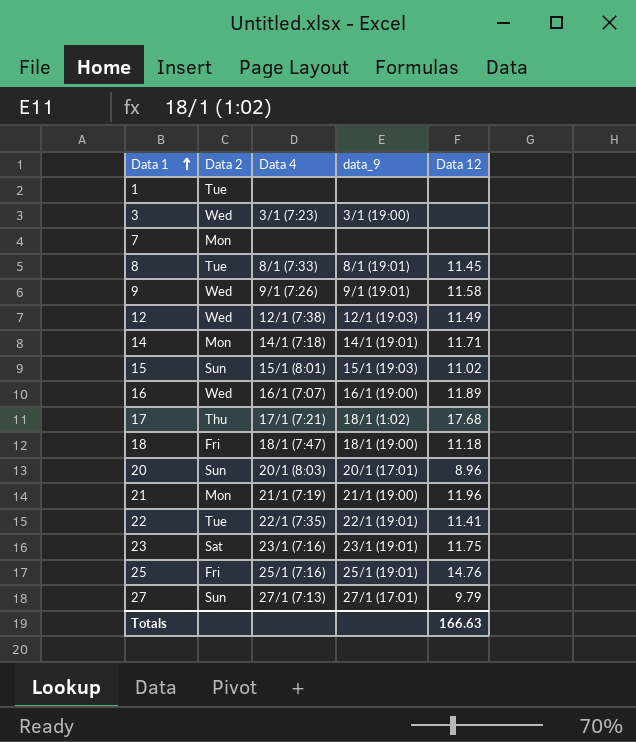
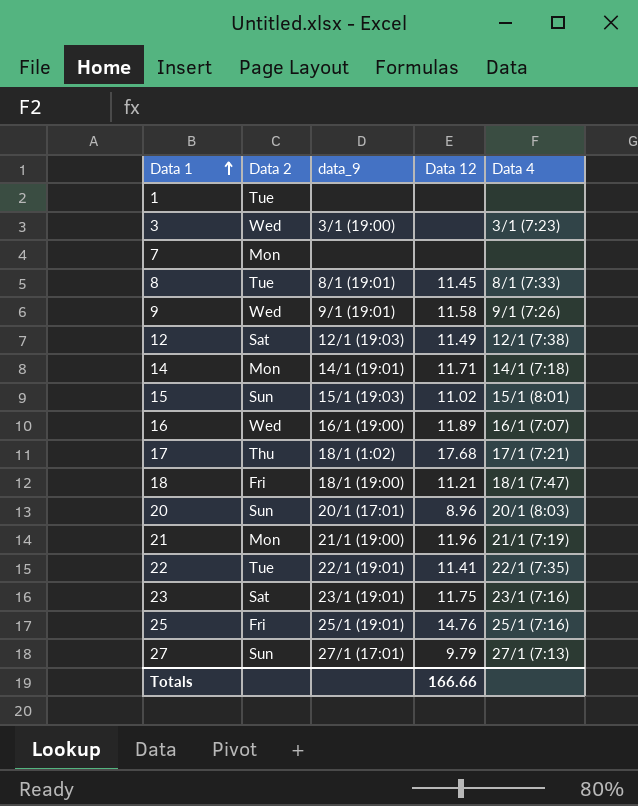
column Data 4 | position: 3 -> 5
12 | Data 2: Wed -> Sat
18 | Data 12: 11.18 -> 11.21
Totals | Data 12: 166.63 -> 166.66

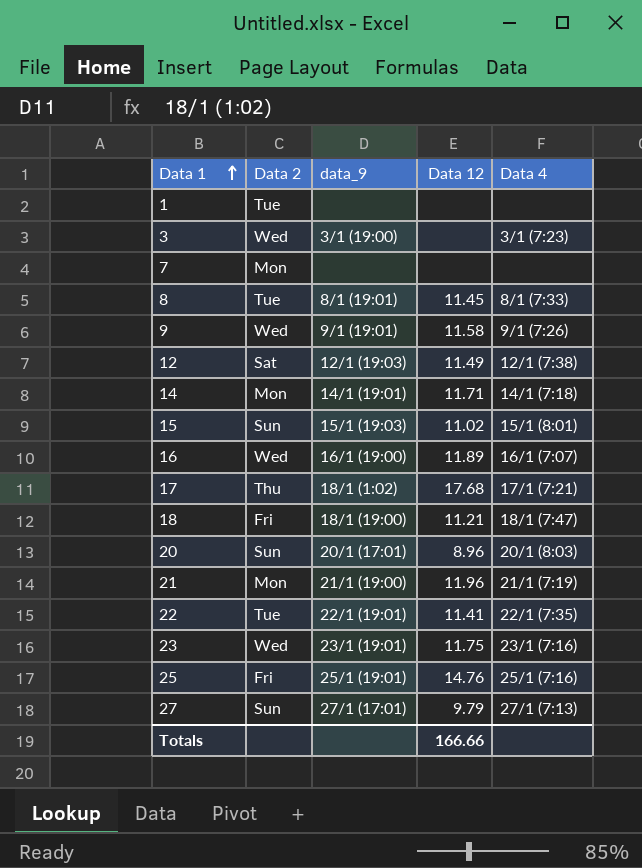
23 | Data 2: Sat -> Wed

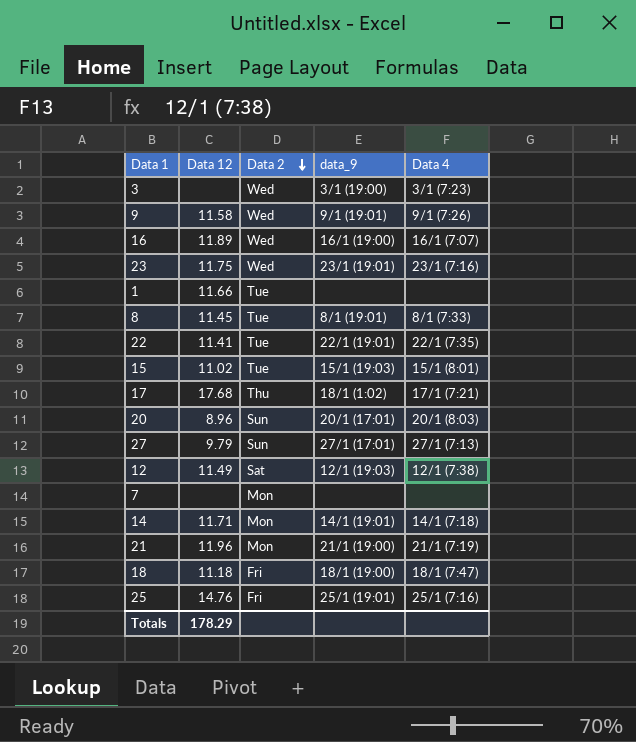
row order: Data 1 ascending -> Data 2 descending
column Data 12 | position: 4 -> 2
1 | Data 12: none -> 11.66
15 | Data 2: Sun -> Tue
18 | Data 12: 11.21 -> 11.18
Totals | Data 12: 166.66 -> 178.29

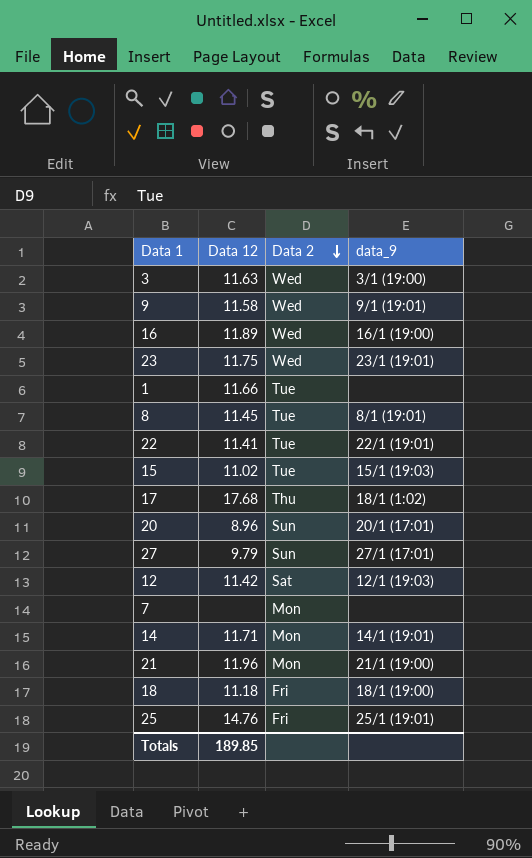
column Data 4 | position: 5 -> none
3 | Data 12: none -> 11.63
12 | Data 12: 11.49 -> 11.42
Totals | Data 12: 178.29 -> 189.85

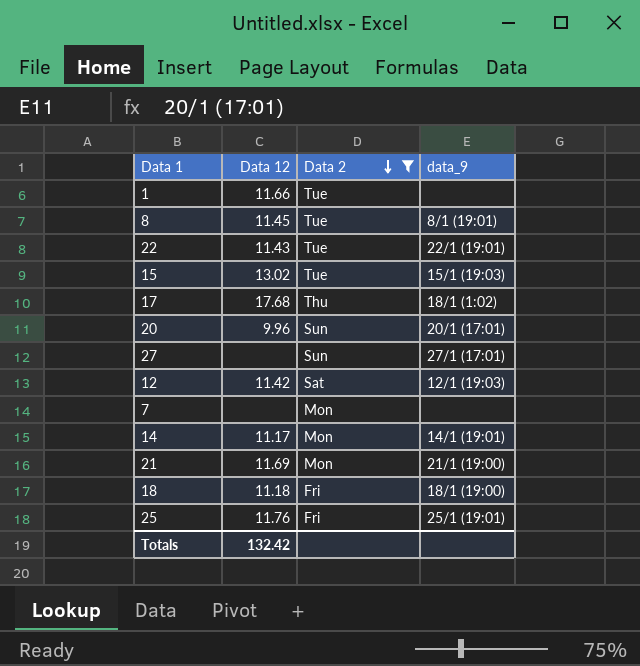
filter: none -> Data 2 != Wed
22 | Data 12: 11.41 -> 11.43
15 | Data 12: 11.02 -> 13.02
20 | Data 12: 8.96 -> 9.96
27 | Data 12: 9.79 -> none
14 | Data 12: 11.71 -> 11.17
21 | Data 12: 11.96 -> 11.69
25 | Data 12: 14.76 -> 11.76
Totals | Data 12: 189.85 -> 132.42

